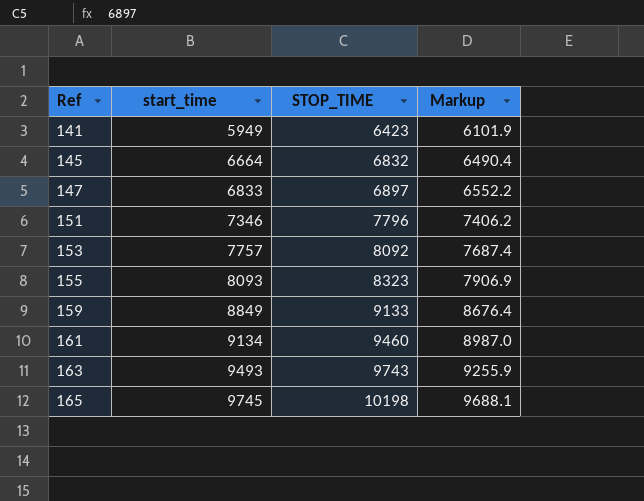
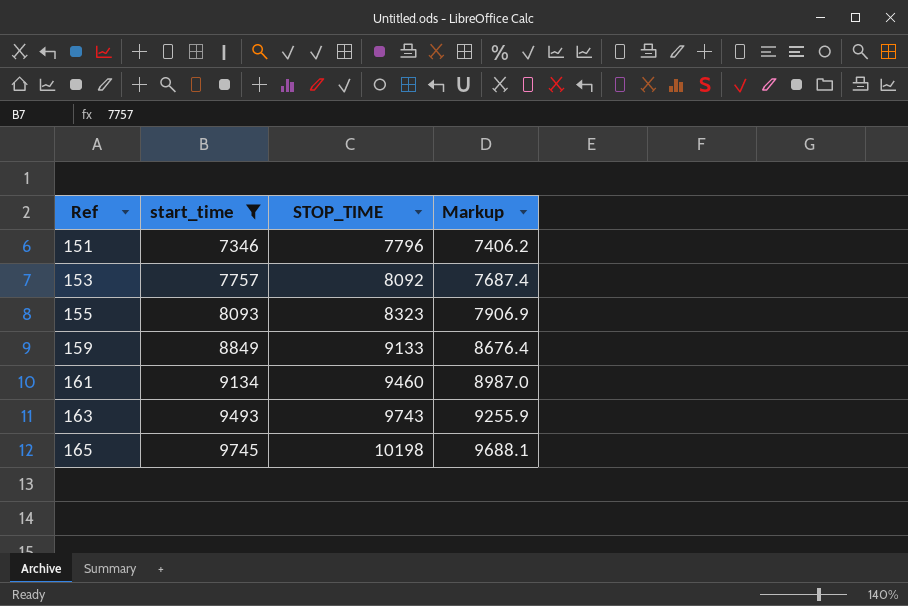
filter: none -> start_time >= 7346

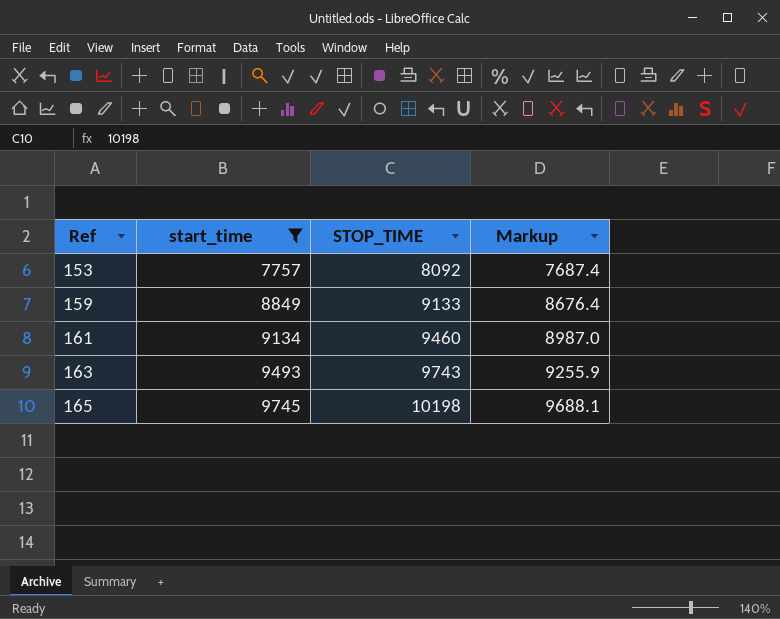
row 151: 7346 | 7796 | 7406.2 -> none
row 155: 8093 | 8323 | 7906.9 -> none

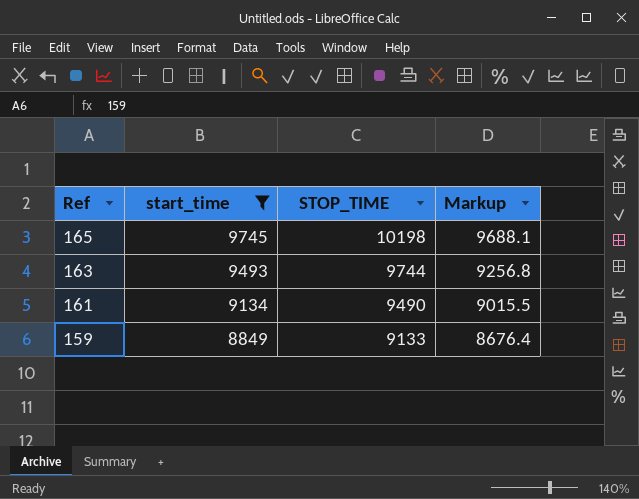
row order: Ref ascending -> Ref descending
row 153: 7757 | 8092 | 7687.4 -> none
163 | STOP_TIME: 9743 -> 9744
163 | Markup: 9255.9 -> 9256.8
161 | STOP_TIME: 9460 -> 9490
161 | Markup: 8987.0 -> 9015.5

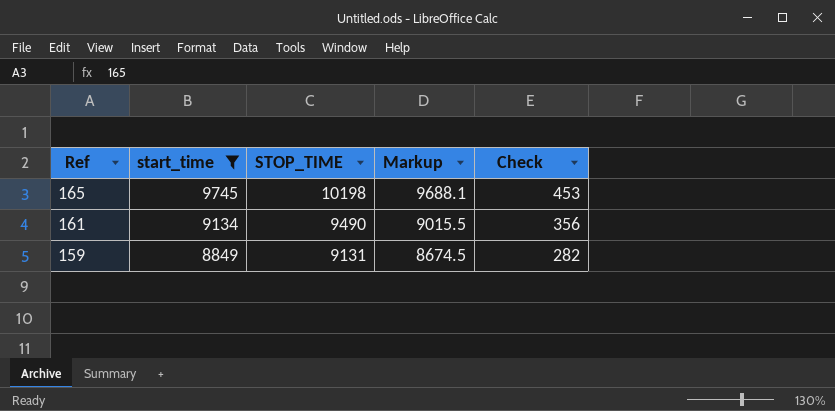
column Check | formula: none -> [STOP_TIME] - [start_time]
row 163: 9493 | 9744 | 9256.8 -> none
159 | STOP_TIME: 9133 -> 9131
159 | Markup: 8676.4 -> 8674.5

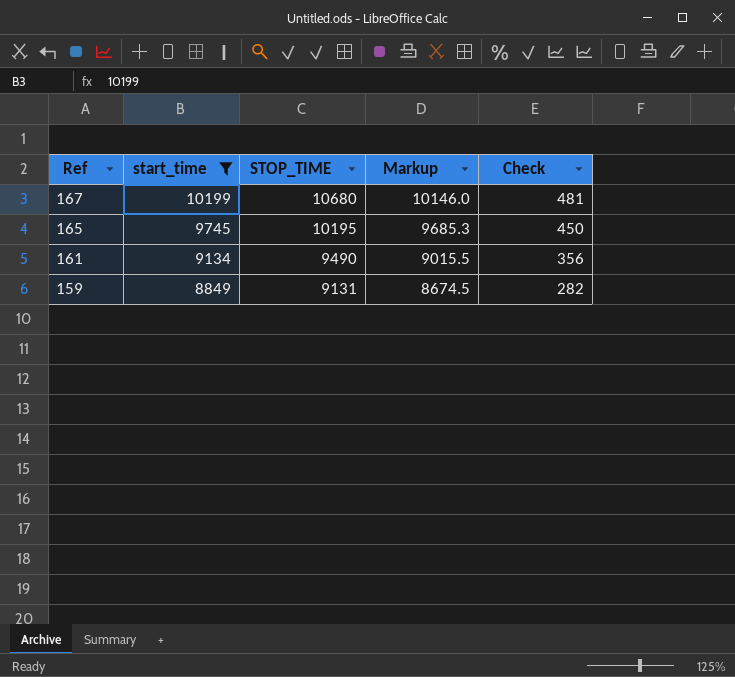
row 167: none -> 10199 | 10680 | 10146.0 | 481
165 | STOP_TIME: 10198 -> 10195
165 | Markup: 9688.1 -> 9685.3
165 | Check: 453 -> 450

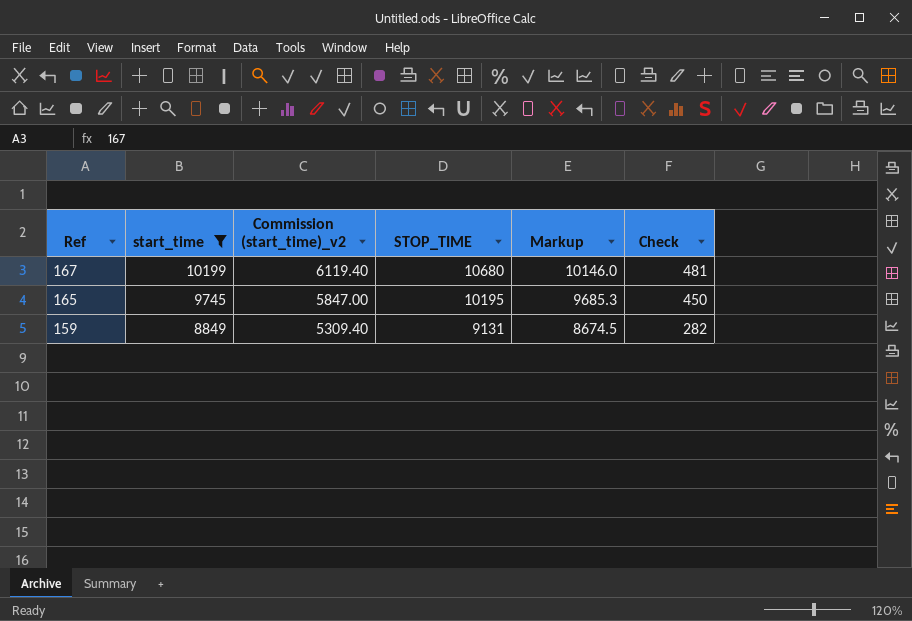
column Commission (start_time)_v2 | formula: none -> [start_time] * 0.6
row 161: 9134 | 9490 | 9015.5 | 356 -> none

